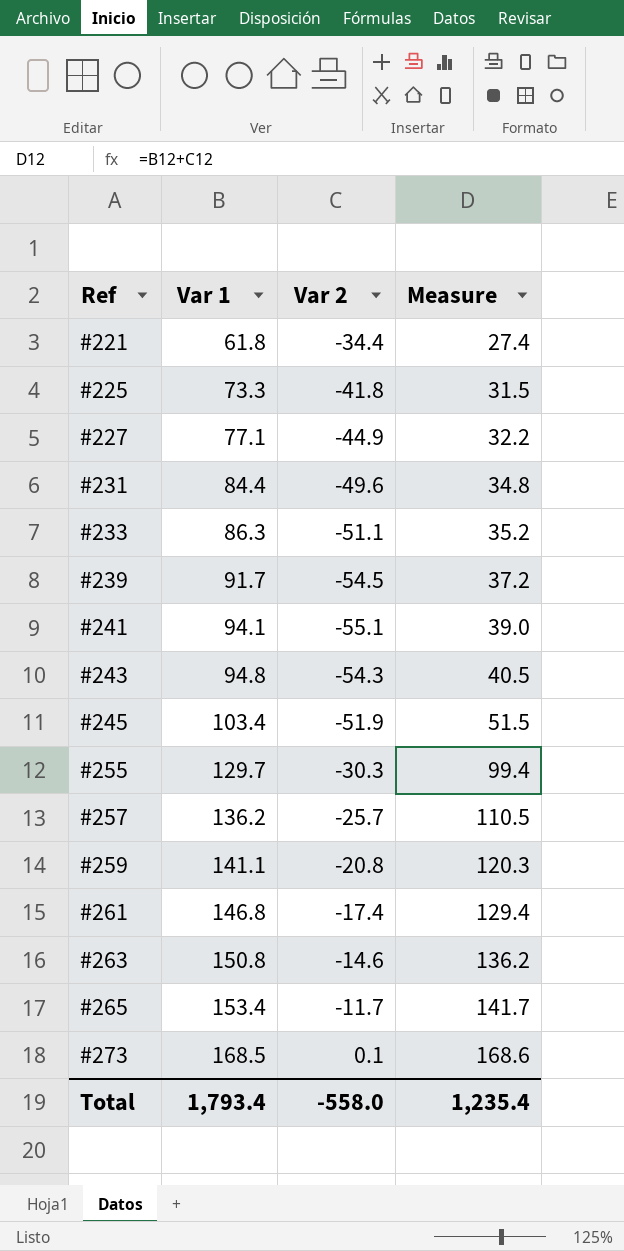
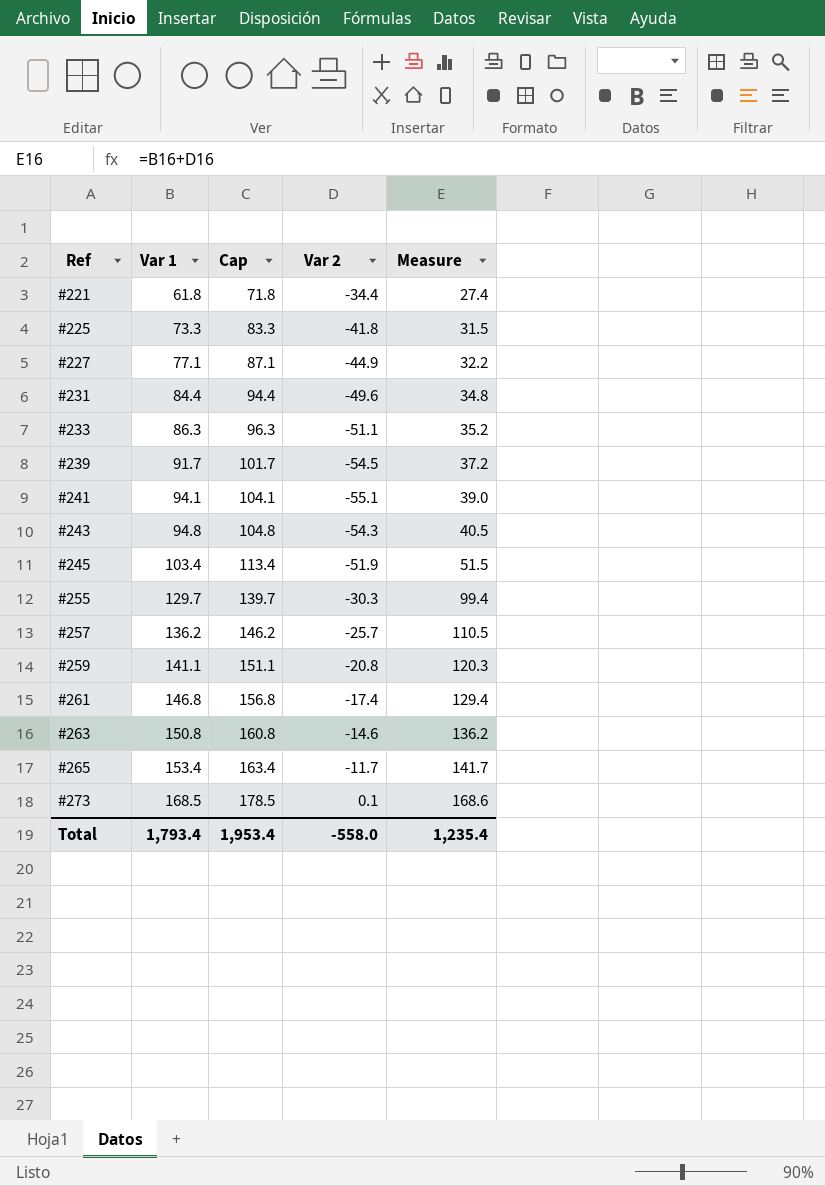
column Cap | formula: none -> [Var 1] + 10

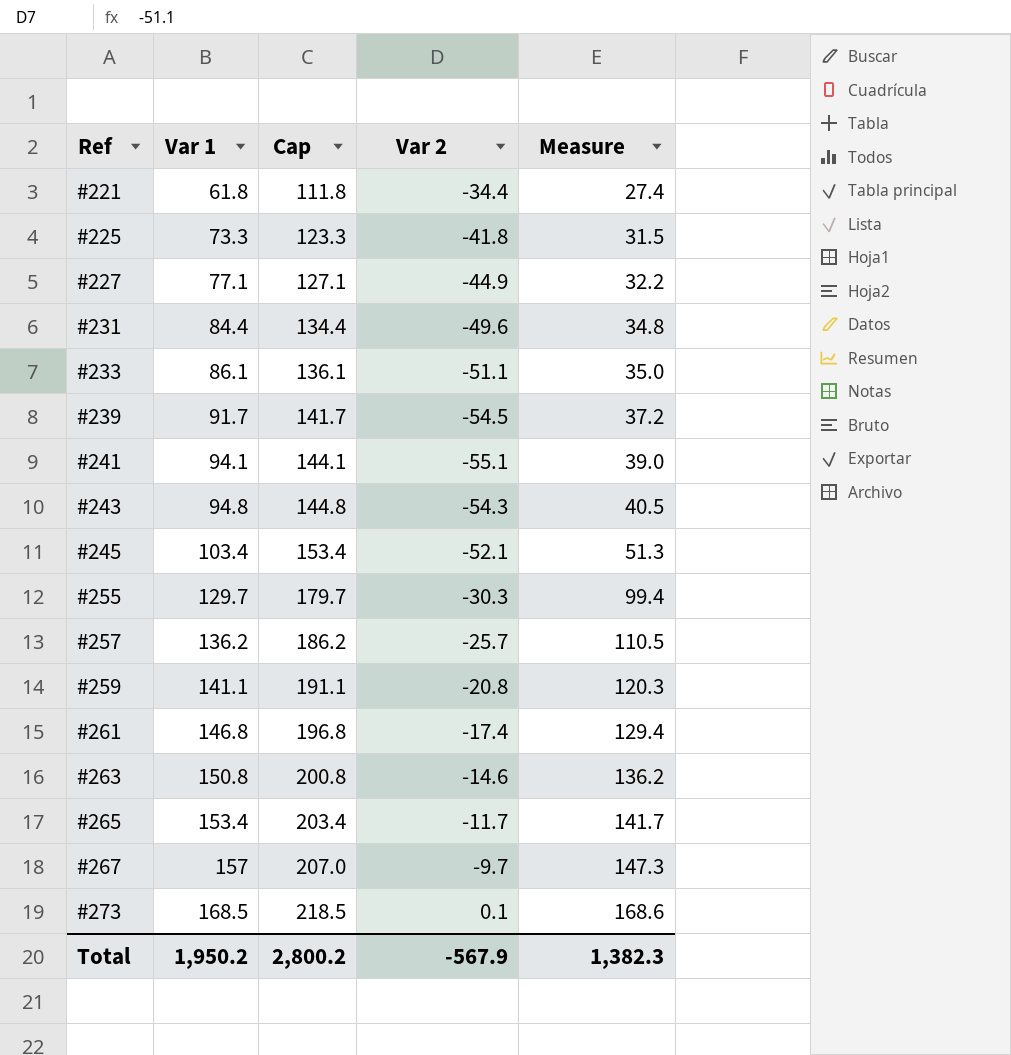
column Cap | formula: [Var 1] + 10 -> [Var 1] + 50
#233 | Var 1: 86.3 -> 86.1
#233 | Measure: 35.2 -> 35.0
#245 | Var 2: -51.9 -> -52.1
#245 | Measure: 51.5 -> 51.3
row #267: none -> 157 | 207.0 | -9.7 | 147.3
Total | Var 1: 1,793.4 -> 1,950.2
Total | Cap: 1,953.4 -> 2,800.2
Total | Var 2: -558.0 -> -567.9
Total | Measure: 1,235.4 -> 1,382.3

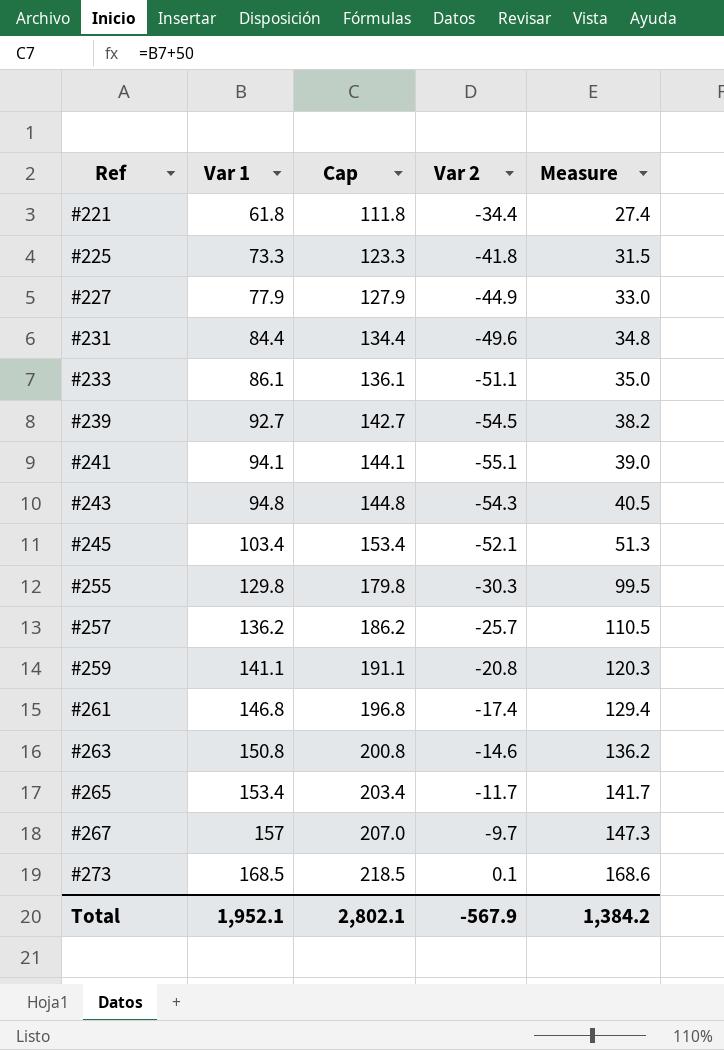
#227 | Var 1: 77.1 -> 77.9
#227 | Cap: 127.1 -> 127.9
#227 | Measure: 32.2 -> 33.0
#239 | Var 1: 91.7 -> 92.7
#239 | Cap: 141.7 -> 142.7
#239 | Measure: 37.2 -> 38.2
#255 | Var 1: 129.7 -> 129.8
#255 | Cap: 179.7 -> 179.8
#255 | Measure: 99.4 -> 99.5
Total | Var 1: 1,950.2 -> 1,952.1
Total | Cap: 2,800.2 -> 2,802.1
Total | Measure: 1,382.3 -> 1,384.2

